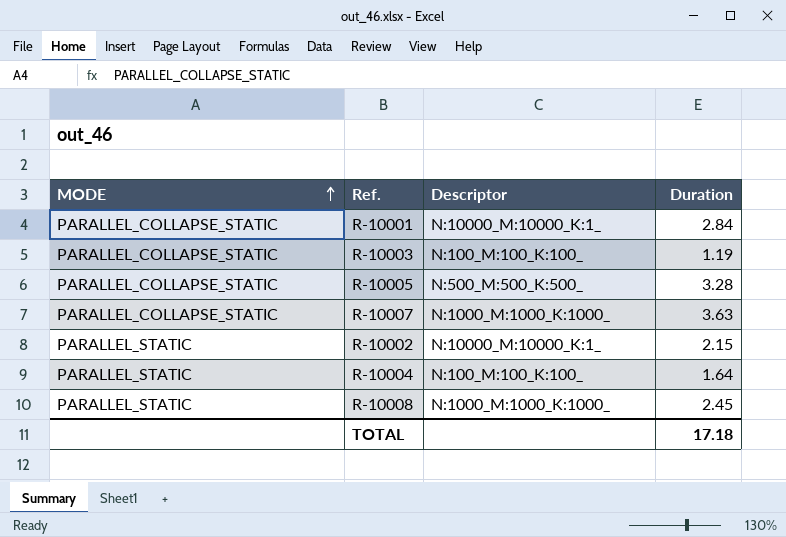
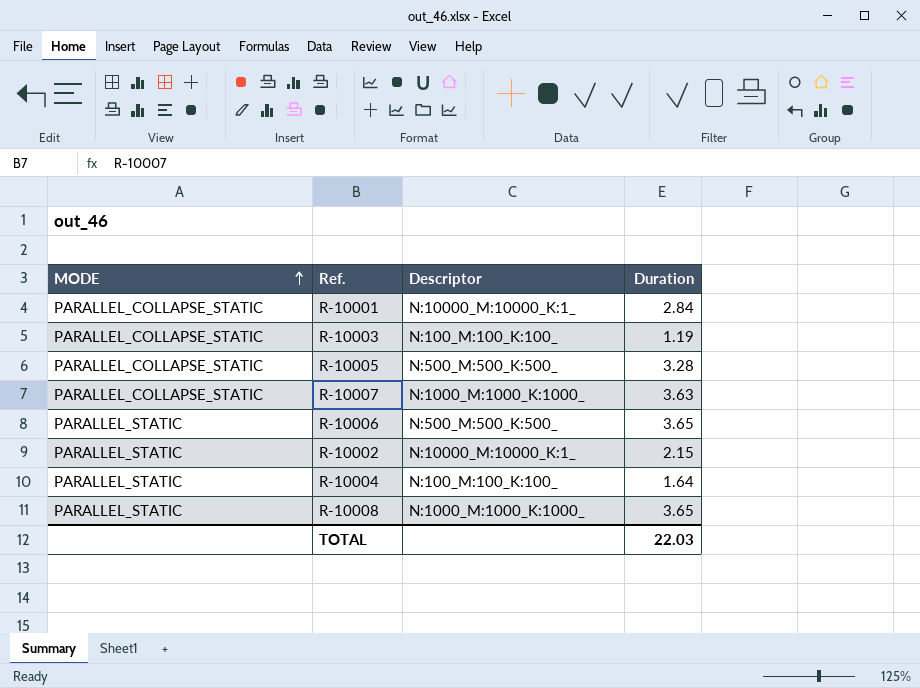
row R-10006: none -> PARALLEL_STATIC | N:500_M:500_K:500_ | 3.65
R-10008 | Duration: 2.45 -> 3.65
TOTAL | Duration: 17.18 -> 22.03

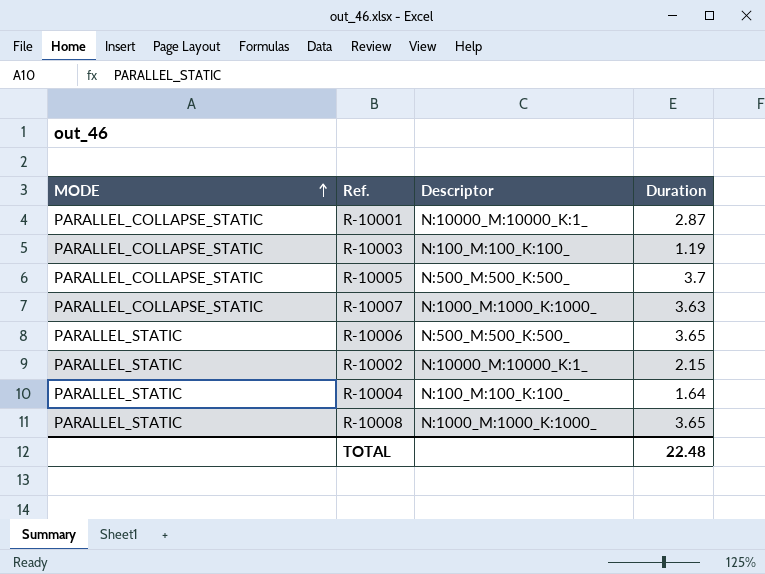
R-10001 | Duration: 2.84 -> 2.87
R-10005 | Duration: 3.28 -> 3.7
TOTAL | Duration: 22.03 -> 22.48

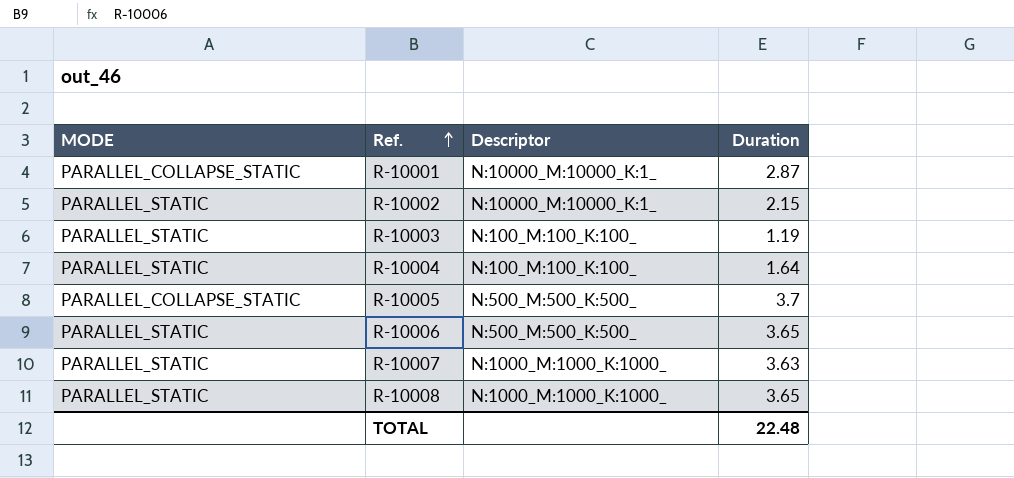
row order: MODE ascending -> Ref. ascending
R-10003 | MODE: PARALLEL_COLLAPSE_STATIC -> PARALLEL_STATIC
R-10007 | MODE: PARALLEL_COLLAPSE_STATIC -> PARALLEL_STATIC

